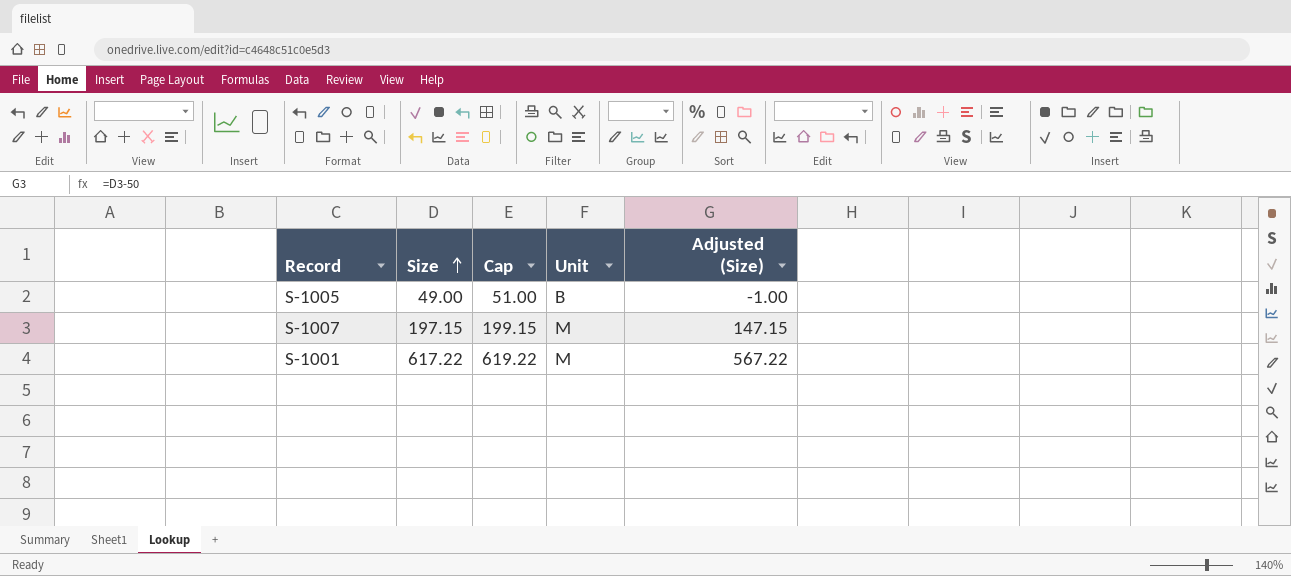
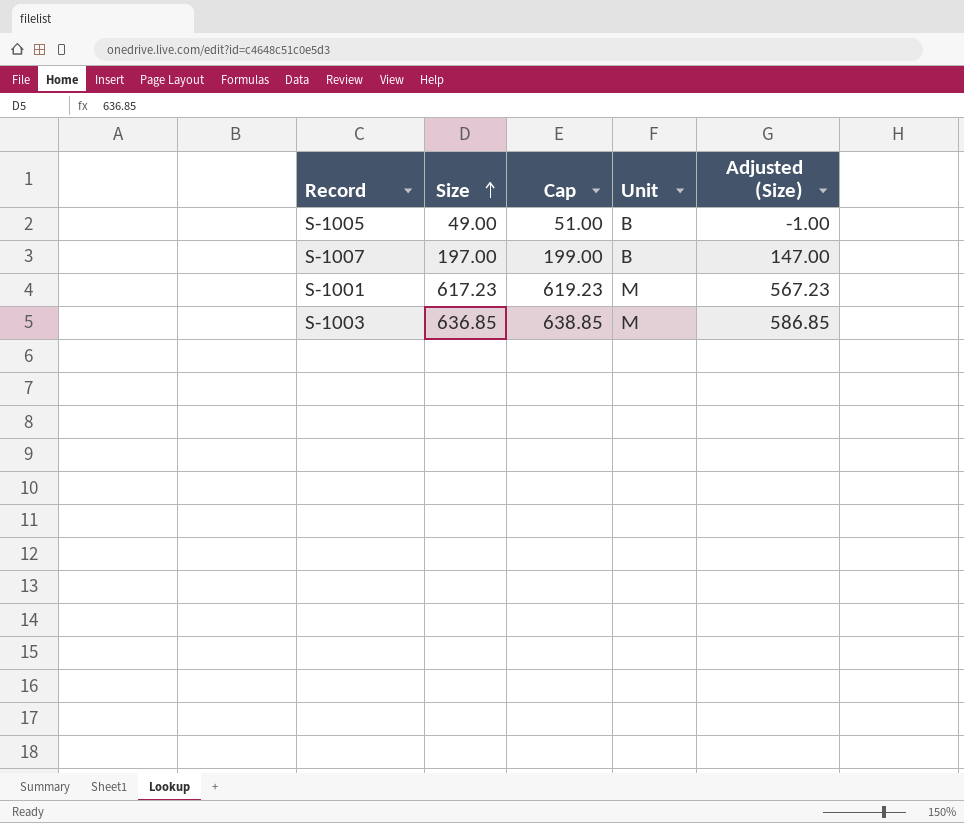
S-1007 | Size: 197.15 -> 197.00
S-1007 | Cap: 199.15 -> 199.00
S-1007 | Unit: M -> B
S-1007 | Adjusted (Size): 147.15 -> 147.00
S-1001 | Size: 617.22 -> 617.23
S-1001 | Cap: 619.22 -> 619.23
S-1001 | Adjusted (Size): 567.22 -> 567.23
row S-1003: none -> 636.85 | 638.85 | M | 586.85

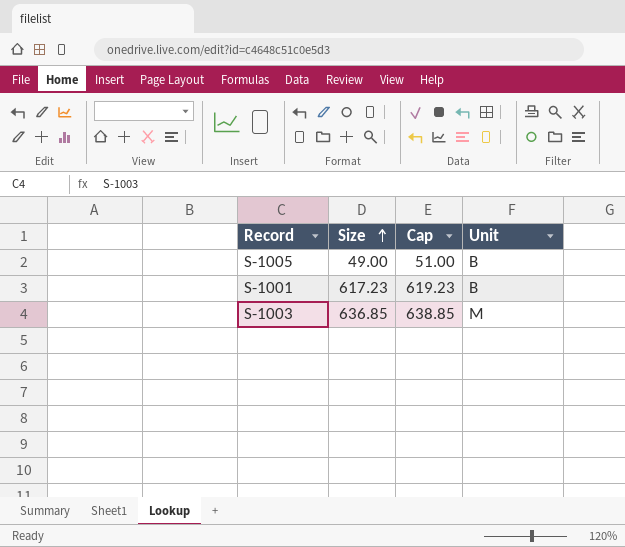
column Adjusted (Size) | formula: [Size] - 50 -> none
row S-1007: 197.00 | 199.00 | B | 147.00 -> none
S-1001 | Unit: M -> B

